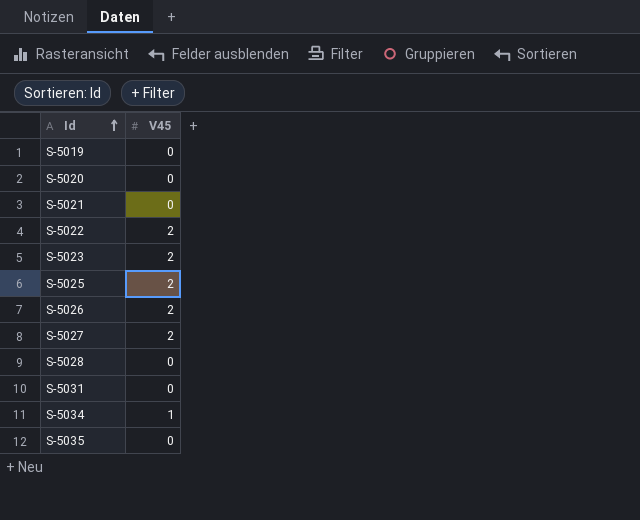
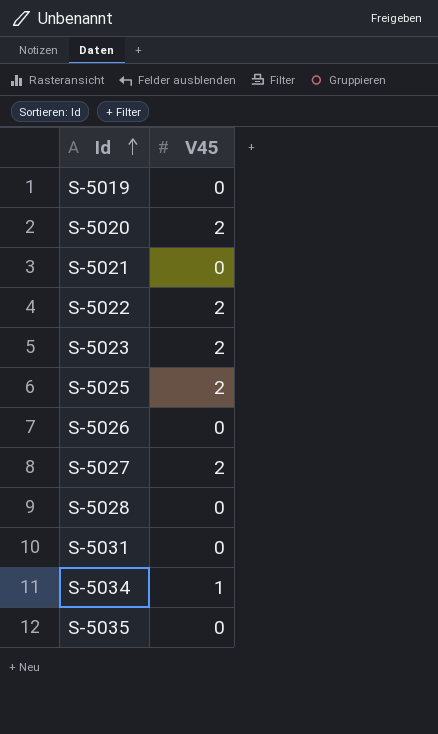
S-5020 | V45: 0 -> 2
S-5026 | V45: 2 -> 0

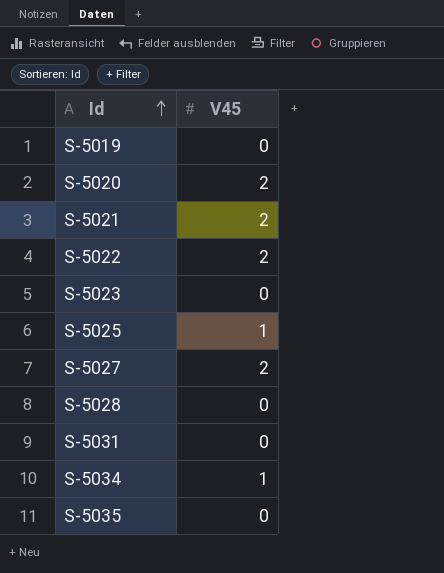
row S-5026: 0 -> none
S-5021 | V45: 0 -> 2
S-5023 | V45: 2 -> 0
S-5025 | V45: 2 -> 1

